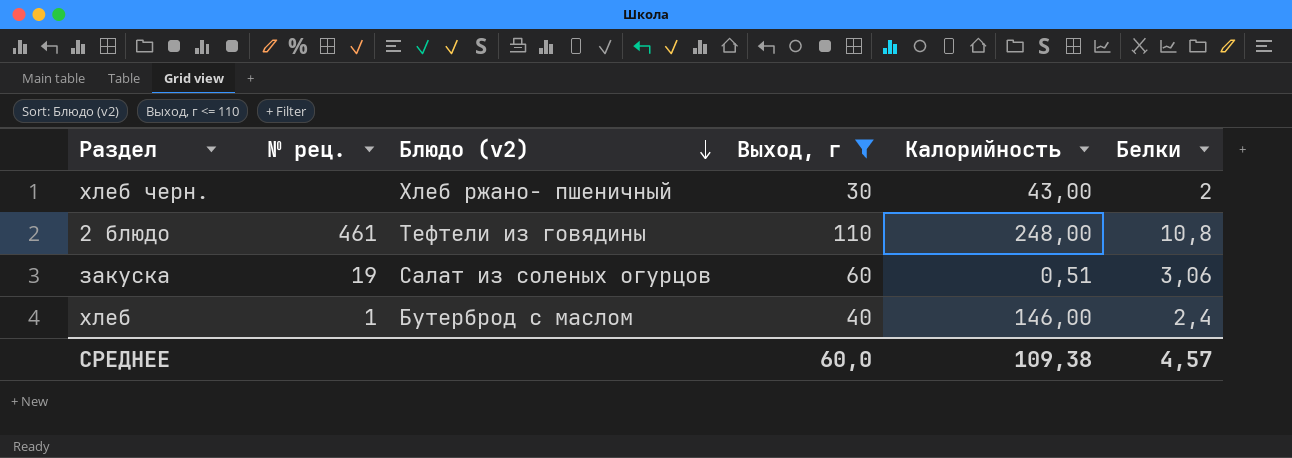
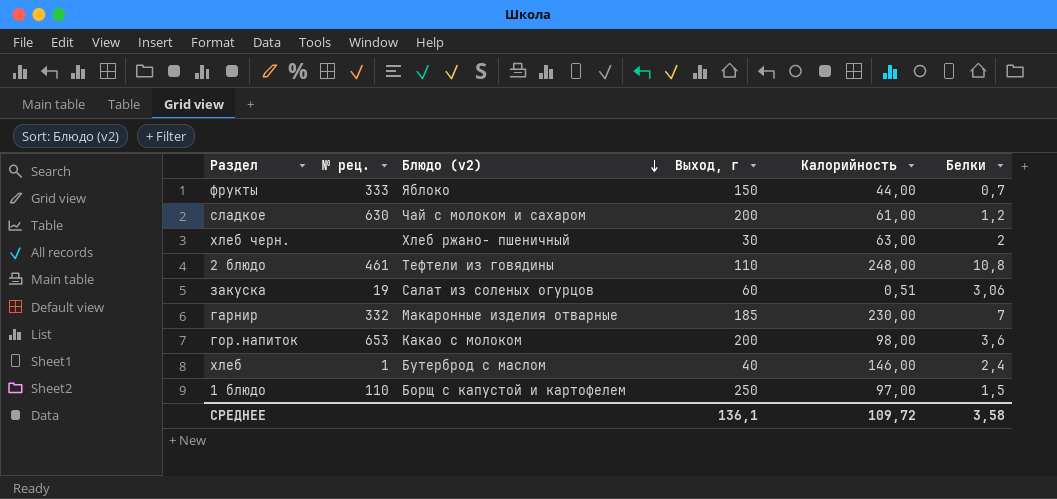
filter: Выход, г <= 110 -> none
хлеб черн. | Калорийность: 43,00 -> 63,00
СРЕДНЕЕ | Выход, г: 60,0 -> 136,1
СРЕДНЕЕ | Калорийность: 109,38 -> 109,72
СРЕДНЕЕ | Белки: 4,57 -> 3,58

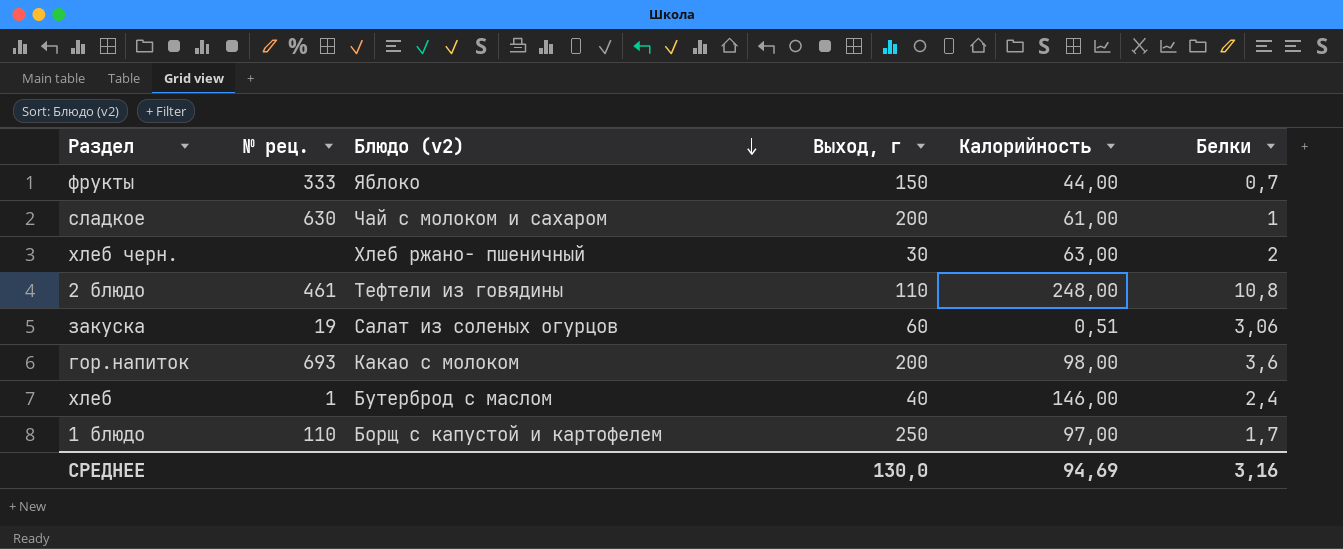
row гарнир: 332 | Макаронные изделия отварные | 185 | 230,00 | 7 -> none
сладкое | Белки: 1,2 -> 1
гор.напиток | № рец.: 653 -> 693
1 блюдо | Белки: 1,5 -> 1,7
СРЕДНЕЕ | Выход, г: 136,1 -> 130,0
СРЕДНЕЕ | Калорийность: 109,72 -> 94,69
СРЕДНЕЕ | Белки: 3,58 -> 3,16

